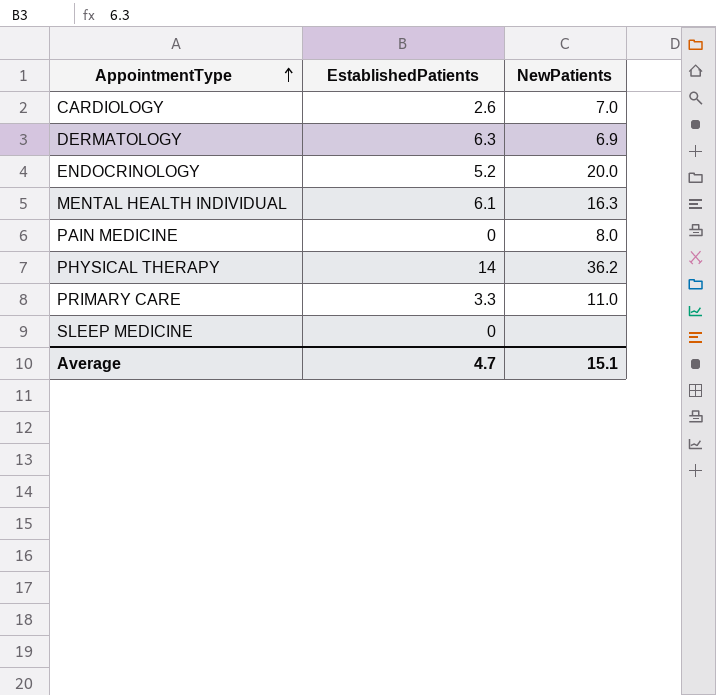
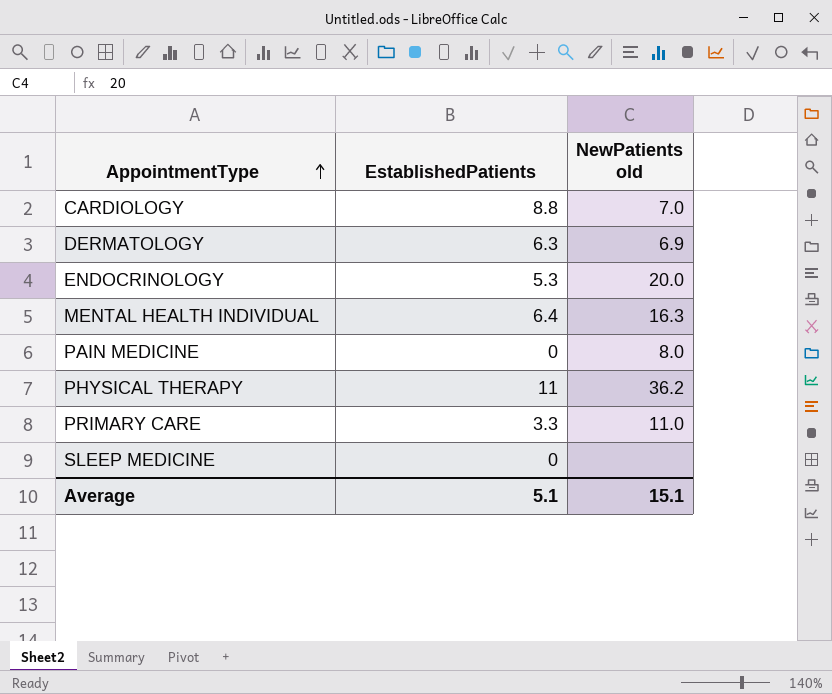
column name: NewPatients -> NewPatients old
CARDIOLOGY | EstablishedPatients: 2.6 -> 8.8
ENDOCRINOLOGY | EstablishedPatients: 5.2 -> 5.3
MENTAL HEALTH INDIVIDUAL | EstablishedPatients: 6.1 -> 6.4
PHYSICAL THERAPY | EstablishedPatients: 14 -> 11
Average | EstablishedPatients: 4.7 -> 5.1

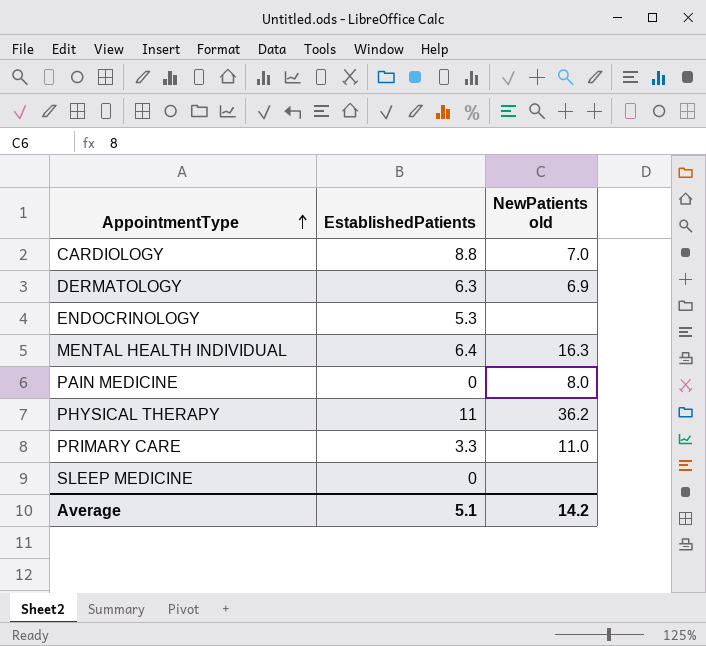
ENDOCRINOLOGY | NewPatients old: 20.0 -> none
Average | NewPatients old: 15.1 -> 14.2

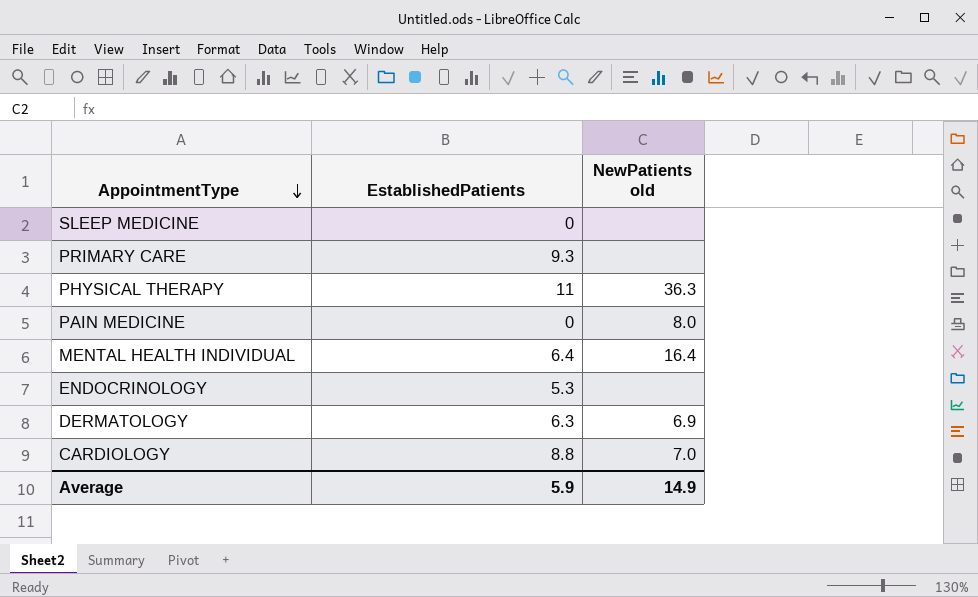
row order: AppointmentType ascending -> AppointmentType descending
PRIMARY CARE | EstablishedPatients: 3.3 -> 9.3
PRIMARY CARE | NewPatients old: 11.0 -> none
PHYSICAL THERAPY | NewPatients old: 36.2 -> 36.3
MENTAL HEALTH INDIVIDUAL | NewPatients old: 16.3 -> 16.4
Average | EstablishedPatients: 5.1 -> 5.9
Average | NewPatients old: 14.2 -> 14.9

